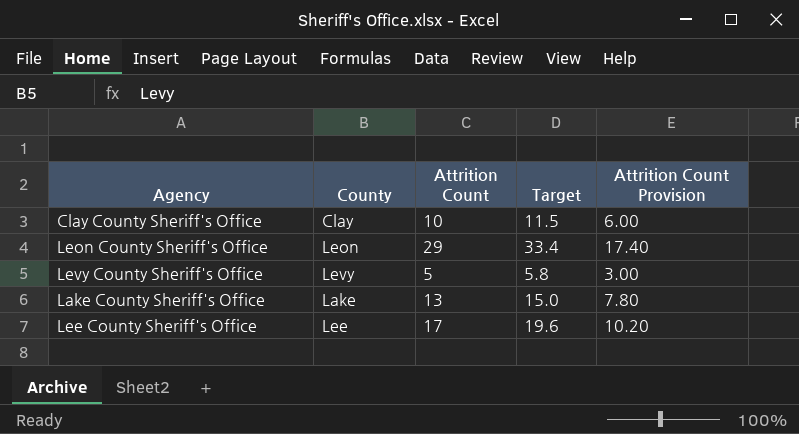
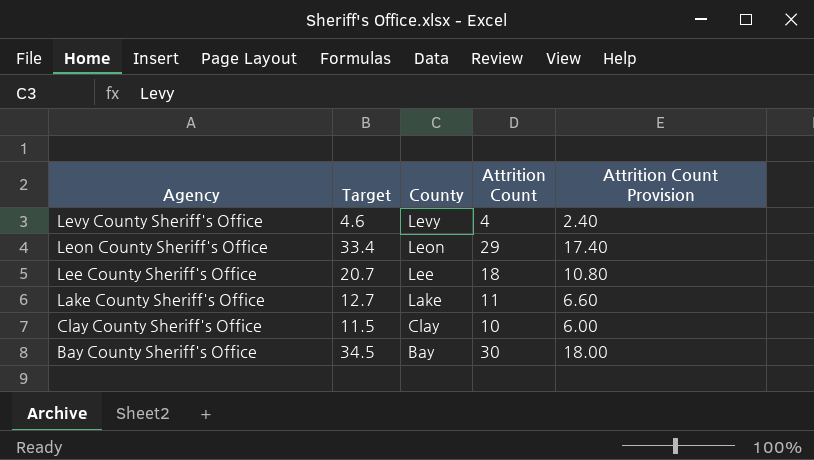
row order: none -> Agency descending
column Target | position: 4 -> 2
Levy County Sheriff's Office | Target: 5.8 -> 4.6
Levy County Sheriff's Office | Attrition Count: 5 -> 4
Levy County Sheriff's Office | Attrition Count Provision: 3.00 -> 2.40
Lee County Sheriff's Office | Target: 19.6 -> 20.7
Lee County Sheriff's Office | Attrition Count: 17 -> 18
Lee County Sheriff's Office | Attrition Count Provision: 10.20 -> 10.80
Lake County Sheriff's Office | Target: 15.0 -> 12.7
Lake County Sheriff's Office | Attrition Count: 13 -> 11
Lake County Sheriff's Office | Attrition Count Provision: 7.80 -> 6.60
row Bay County Sheriff's Office: none -> 34.5 | Bay | 30 | 18.00

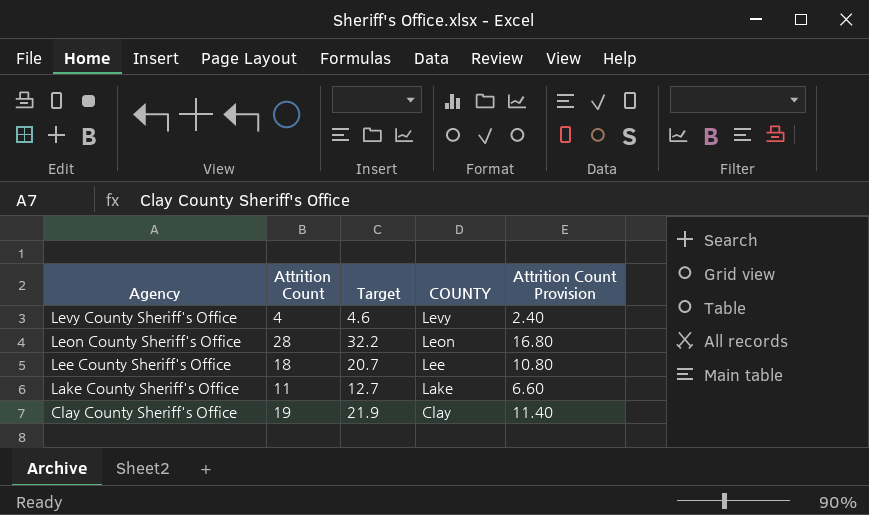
column Attrition Count | position: 4 -> 2
column name: County -> COUNTY
row Bay County Sheriff's Office: 34.5 | Bay | 30 | 18.00 -> none
Leon County Sheriff's Office | Attrition Count: 29 -> 28
Leon County Sheriff's Office | Target: 33.4 -> 32.2
Leon County Sheriff's Office | Attrition Count Provision: 17.40 -> 16.80
Clay County Sheriff's Office | Attrition Count: 10 -> 19
Clay County Sheriff's Office | Target: 11.5 -> 21.9
Clay County Sheriff's Office | Attrition Count Provision: 6.00 -> 11.40

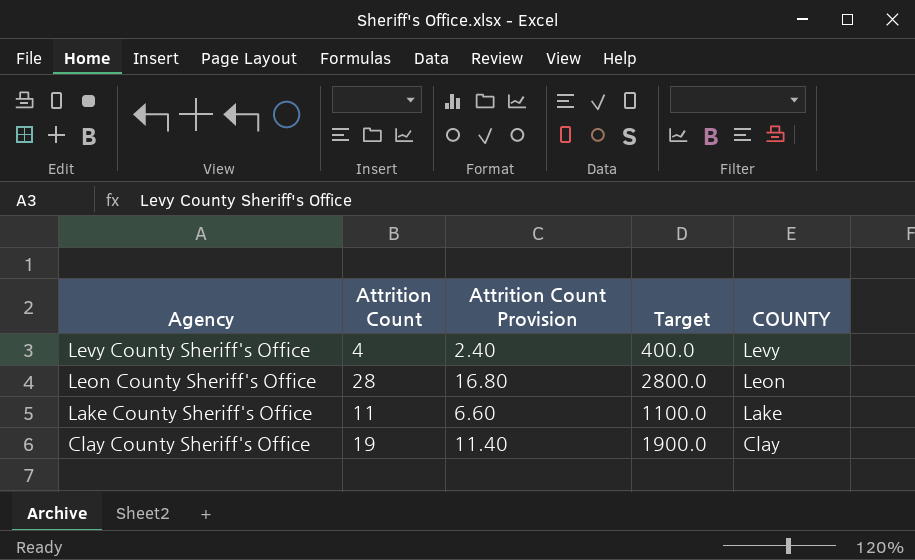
column Attrition Count Provision | position: 5 -> 3
column Target | formula: [Attrition Count] * 1.15 -> [Attrition Count] * 100
row Lee County Sheriff's Office: 18 | 20.7 | Lee | 10.80 -> none

